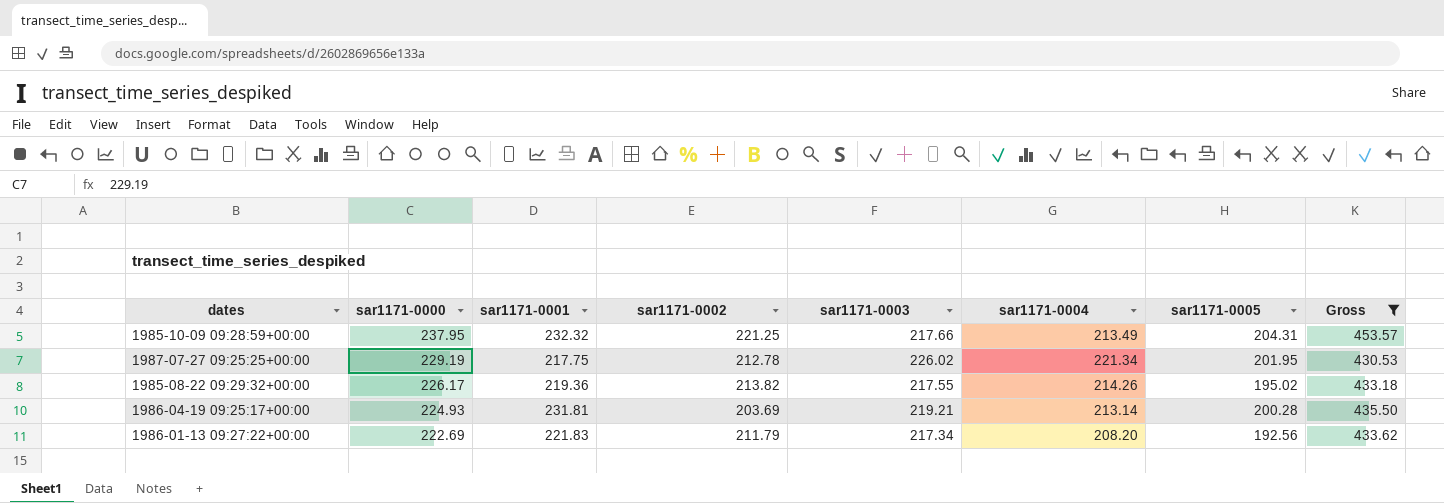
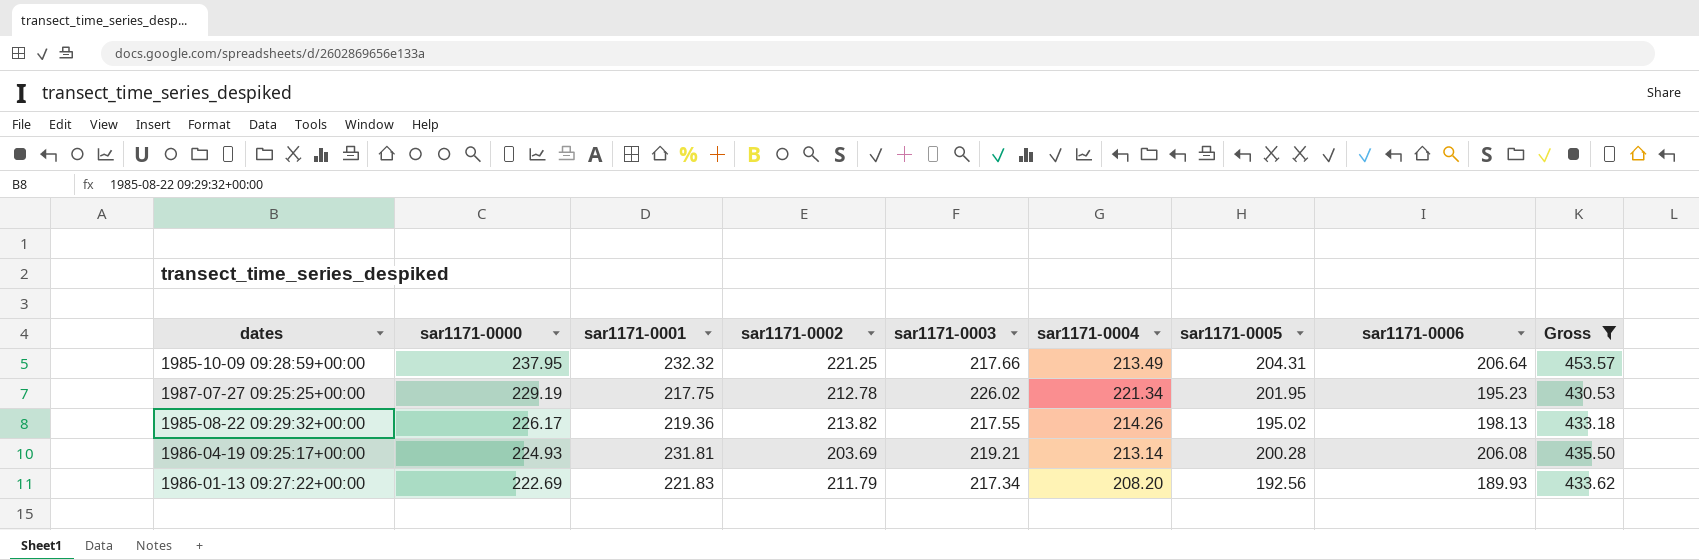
column sar1171-0006 | position: none -> 8

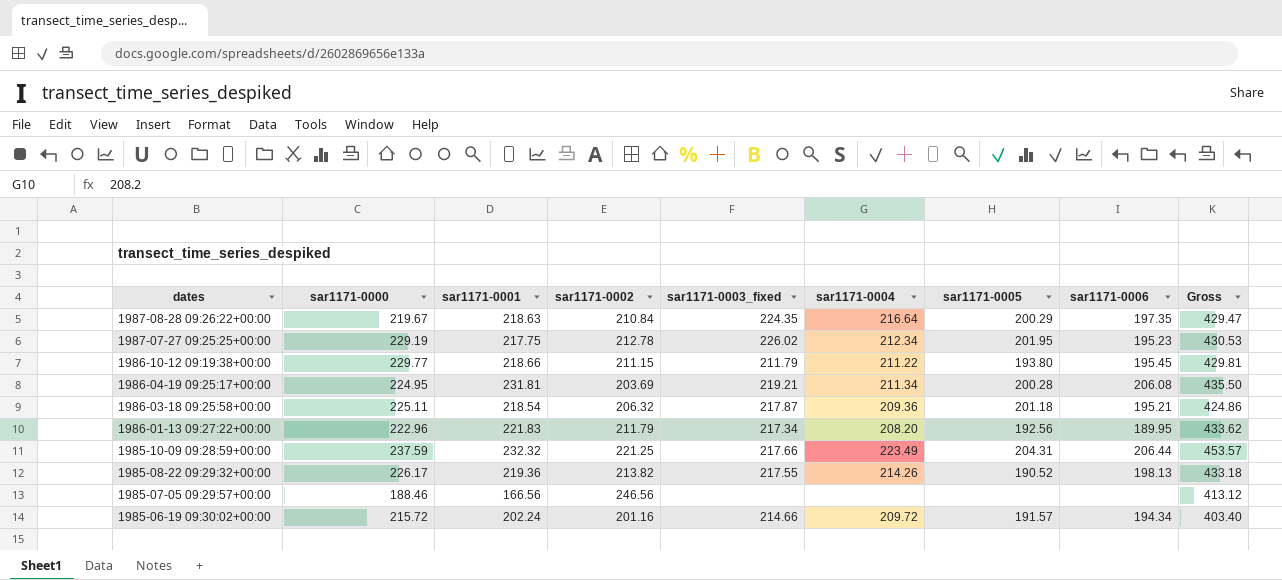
filter: Gross >= 430.53 -> none
row order: sar1171-0000 descending -> dates descending
column name: sar1171-0003 -> sar1171-0003_fixed
1987-07-27 09:25:25+00:00 | sar1171-0004: 221.34 -> 212.34
1986-04-19 09:25:17+00:00 | sar1171-0000: 224.93 -> 224.95
1986-04-19 09:25:17+00:00 | sar1171-0004: 213.14 -> 211.34
1986-01-13 09:27:22+00:00 | sar1171-0000: 222.69 -> 222.96
1986-01-13 09:27:22+00:00 | sar1171-0006: 189.93 -> 189.95
1985-10-09 09:28:59+00:00 | sar1171-0000: 237.95 -> 237.59
1985-10-09 09:28:59+00:00 | sar1171-0004: 213.49 -> 223.49
1985-10-09 09:28:59+00:00 | sar1171-0006: 206.64 -> 206.44
1985-08-22 09:29:32+00:00 | sar1171-0005: 195.02 -> 190.52

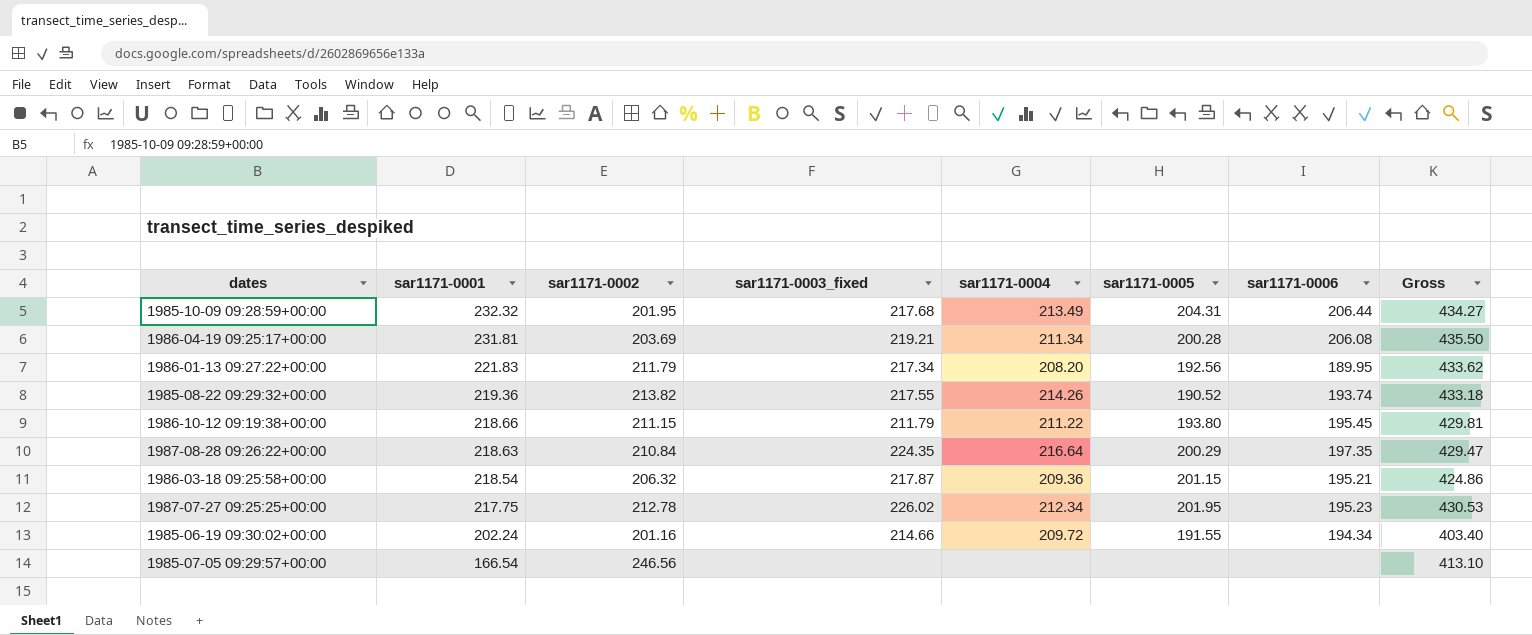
row order: dates descending -> sar1171-0001 descending
column sar1171-0000 | position: 2 -> none
1985-10-09 09:28:59+00:00 | sar1171-0002: 221.25 -> 201.95
1985-10-09 09:28:59+00:00 | sar1171-0003_fixed: 217.66 -> 217.68
1985-10-09 09:28:59+00:00 | sar1171-0004: 223.49 -> 213.49
1985-10-09 09:28:59+00:00 | Gross: 453.57 -> 434.27
1985-08-22 09:29:32+00:00 | sar1171-0006: 198.13 -> 193.74
1986-03-18 09:25:58+00:00 | sar1171-0005: 201.18 -> 201.15
1985-06-19 09:30:02+00:00 | sar1171-0005: 191.57 -> 191.55
1985-07-05 09:29:57+00:00 | sar1171-0001: 166.56 -> 166.54
1985-07-05 09:29:57+00:00 | Gross: 413.12 -> 413.10

